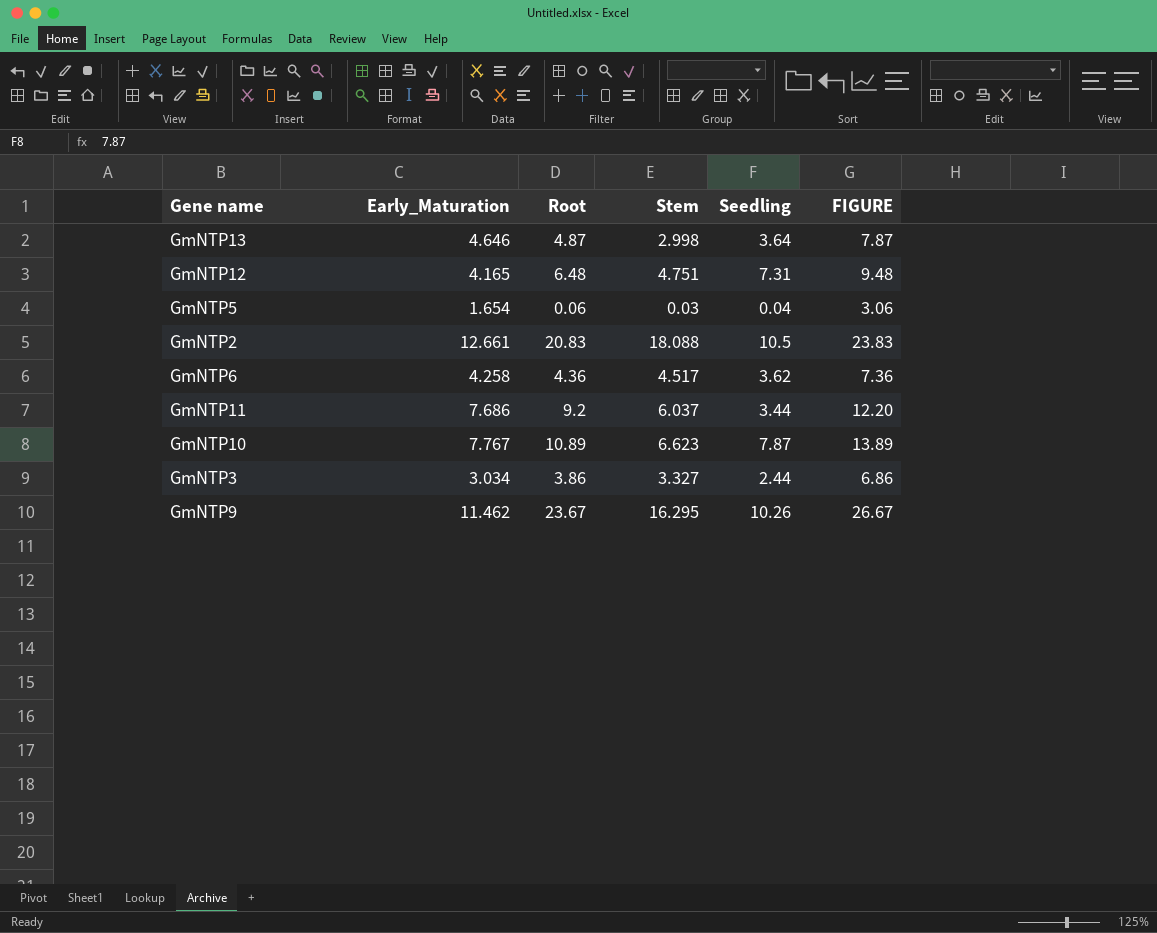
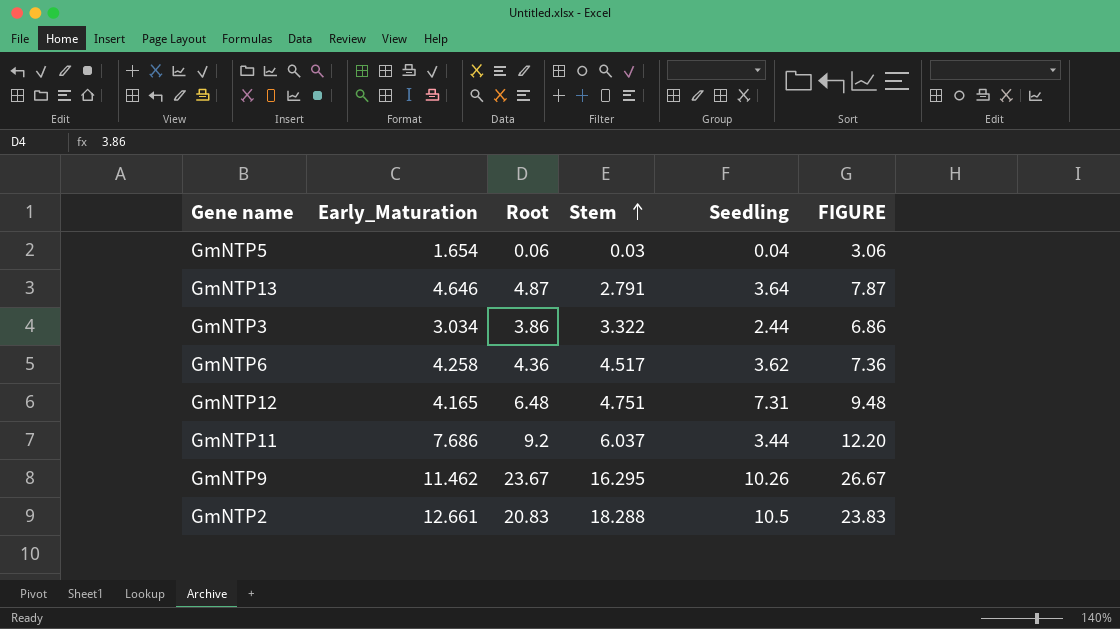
row order: none -> Stem ascending
row GmNTP10: 7.767 | 10.89 | 6.623 | 7.87 | 13.89 -> none
GmNTP13 | Stem: 2.998 -> 2.791
GmNTP3 | Stem: 3.327 -> 3.322
GmNTP2 | Stem: 18.088 -> 18.288

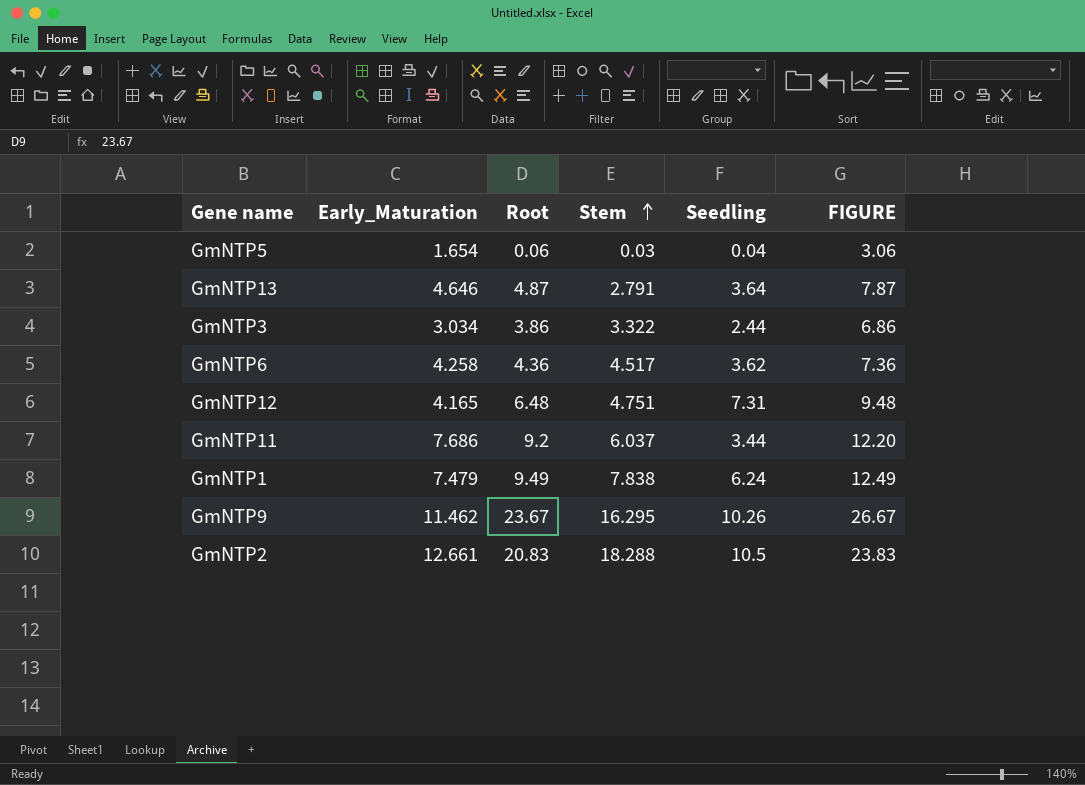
row GmNTP1: none -> 7.479 | 9.49 | 7.838 | 6.24 | 12.49

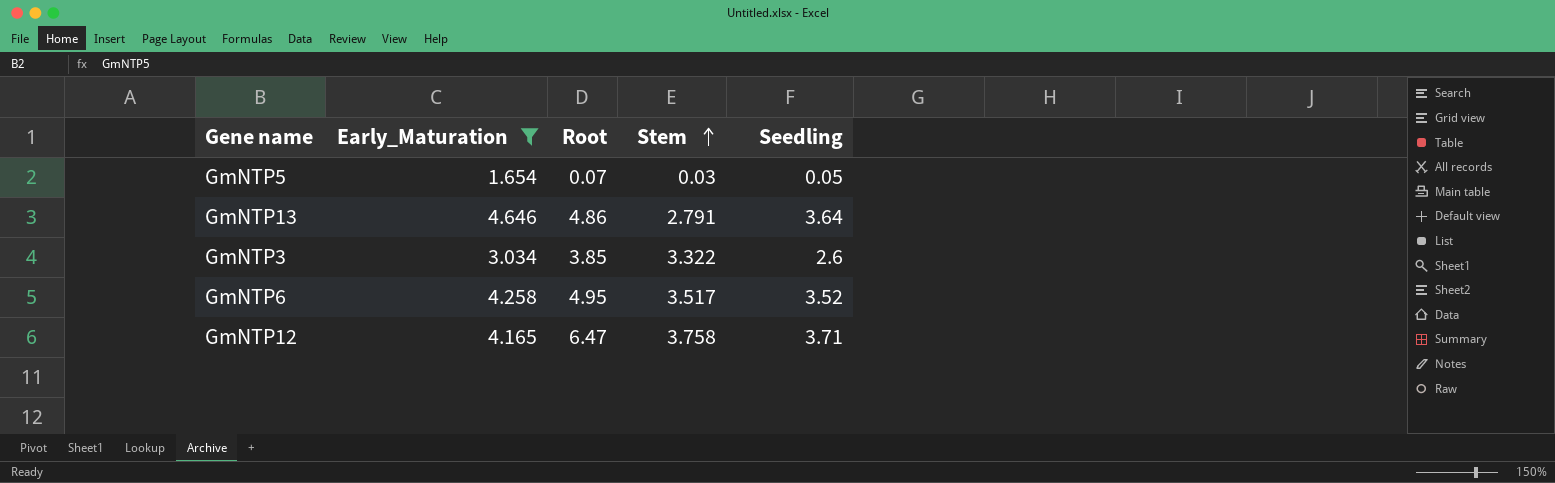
filter: none -> Early_Maturation <= 4.646
column FIGURE | formula: [Root] + 3 -> none
GmNTP5 | Root: 0.06 -> 0.07
GmNTP5 | Seedling: 0.04 -> 0.05
GmNTP13 | Root: 4.87 -> 4.86
GmNTP3 | Root: 3.86 -> 3.85
GmNTP3 | Seedling: 2.44 -> 2.6
GmNTP6 | Root: 4.36 -> 4.95
GmNTP6 | Stem: 4.517 -> 3.517
GmNTP6 | Seedling: 3.62 -> 3.52
GmNTP12 | Root: 6.48 -> 6.47
GmNTP12 | Stem: 4.751 -> 3.758
GmNTP12 | Seedling: 7.31 -> 3.71

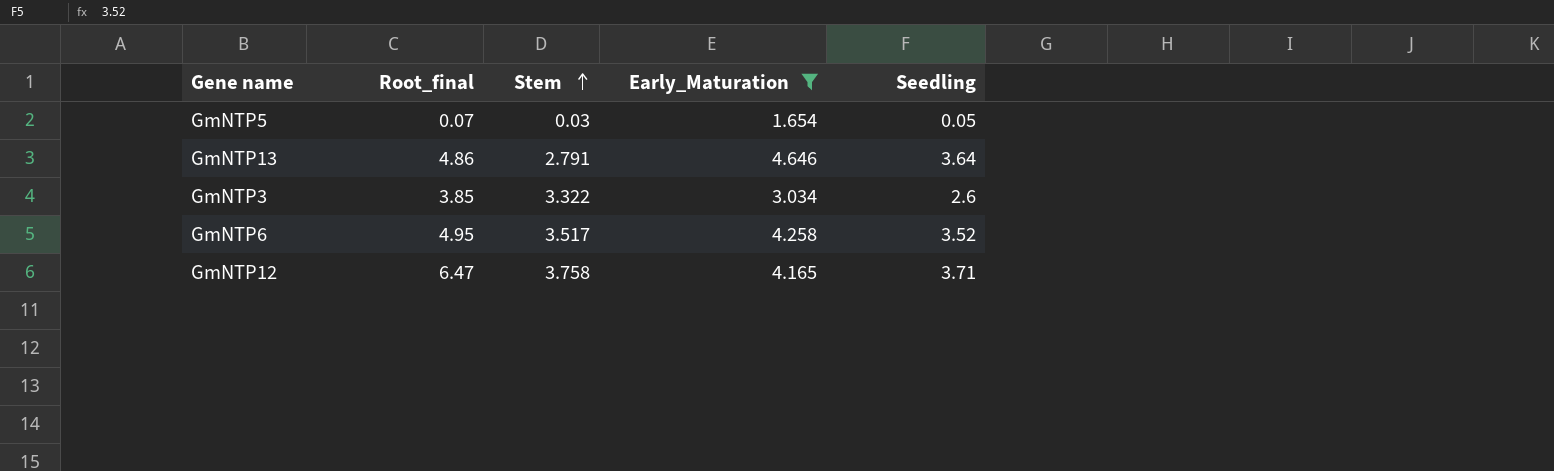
column name: Root -> Root_final
column Early_Maturation | position: 2 -> 4

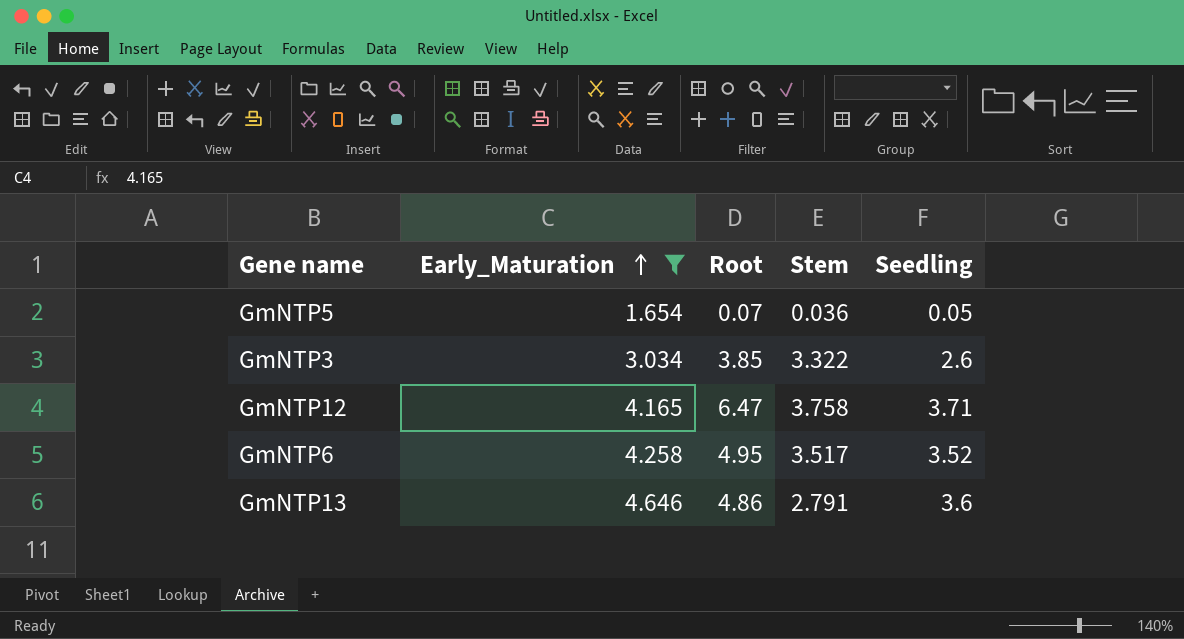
row order: Stem ascending -> Early_Maturation ascending
column Early_Maturation | position: 4 -> 2
column name: Root_final -> Root
GmNTP5 | Stem: 0.03 -> 0.036
GmNTP13 | Seedling: 3.64 -> 3.6

